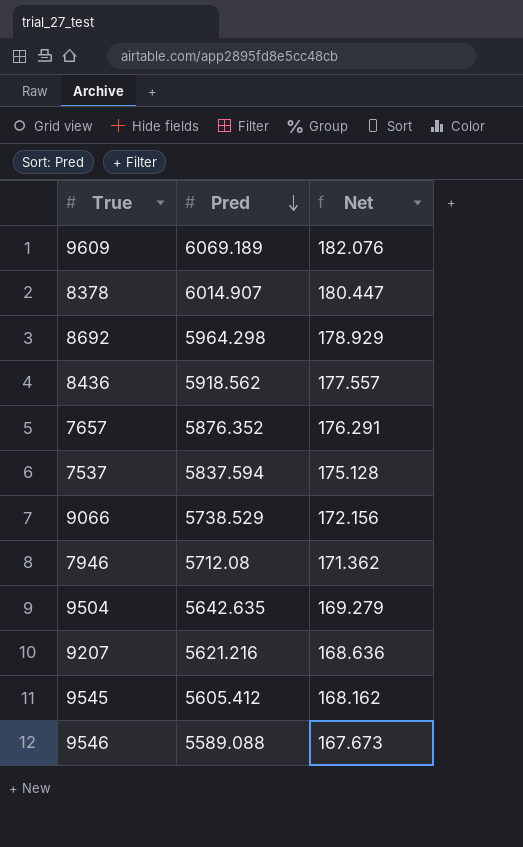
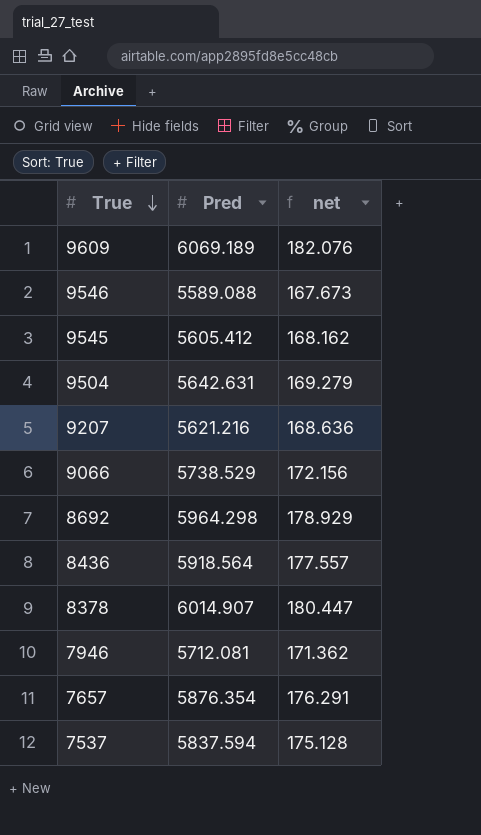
row order: Pred descending -> True descending
column name: Net -> net
9504 | Pred: 5642.635 -> 5642.631
8436 | Pred: 5918.562 -> 5918.564
7946 | Pred: 5712.08 -> 5712.081
7657 | Pred: 5876.352 -> 5876.354

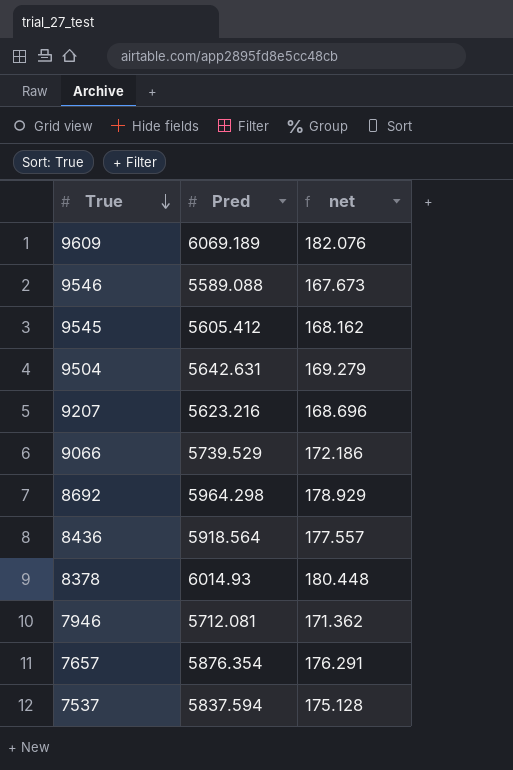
9207 | Pred: 5621.216 -> 5623.216
9207 | net: 168.636 -> 168.696
9066 | Pred: 5738.529 -> 5739.529
9066 | net: 172.156 -> 172.186
8378 | Pred: 6014.907 -> 6014.93
8378 | net: 180.447 -> 180.448

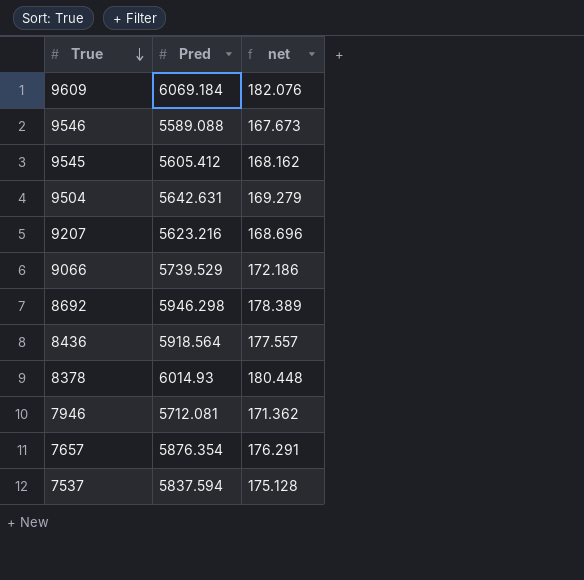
9609 | Pred: 6069.189 -> 6069.184
8692 | Pred: 5964.298 -> 5946.298
8692 | net: 178.929 -> 178.389

